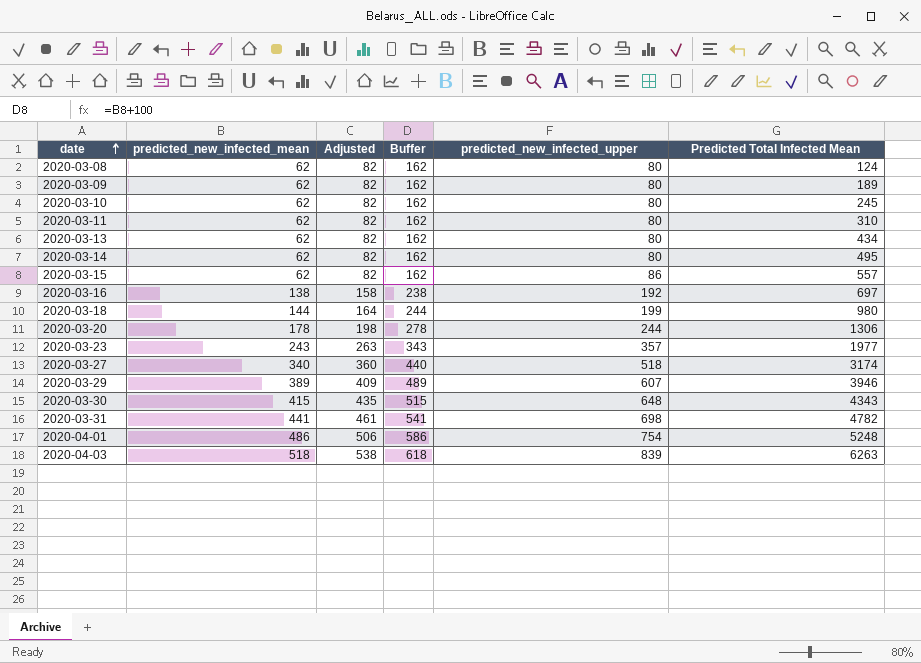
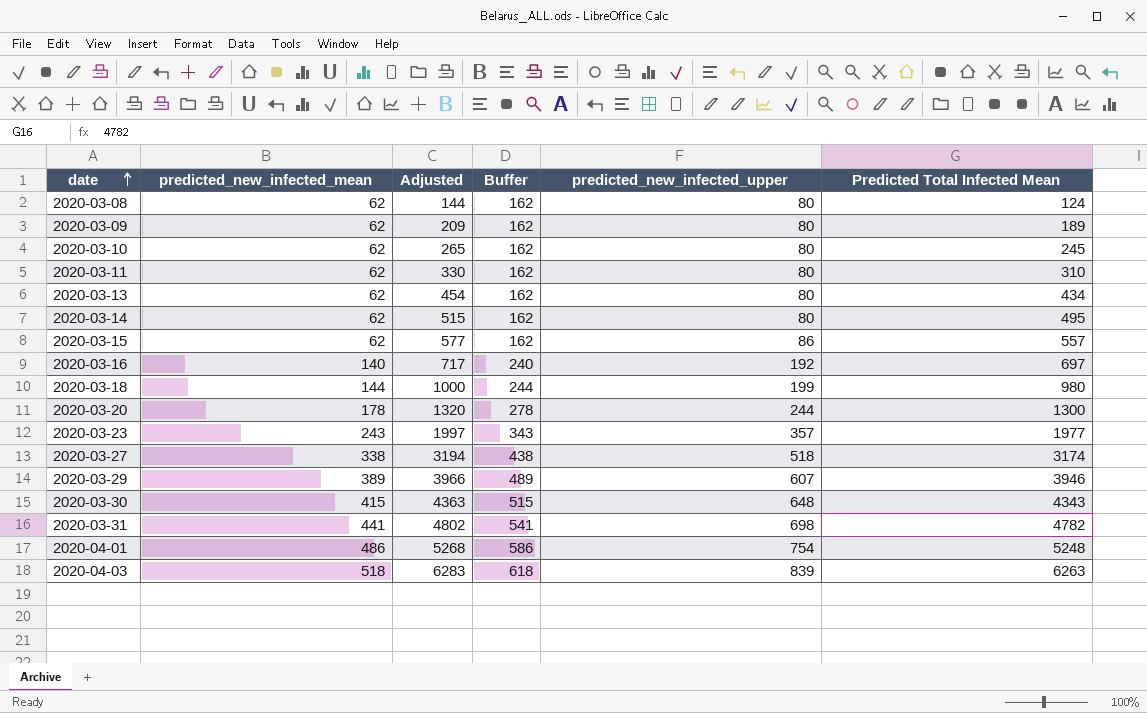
column Adjusted | formula: [predicted_new_infected_mean] + 20 -> [Predicted Total Infected Mean] + 20
2020-03-16 | predicted_new_infected_mean: 138 -> 140
2020-03-16 | Buffer: 238 -> 240
2020-03-20 | Predicted Total Infected Mean: 1306 -> 1300
2020-03-27 | predicted_new_infected_mean: 340 -> 338
2020-03-27 | Buffer: 440 -> 438

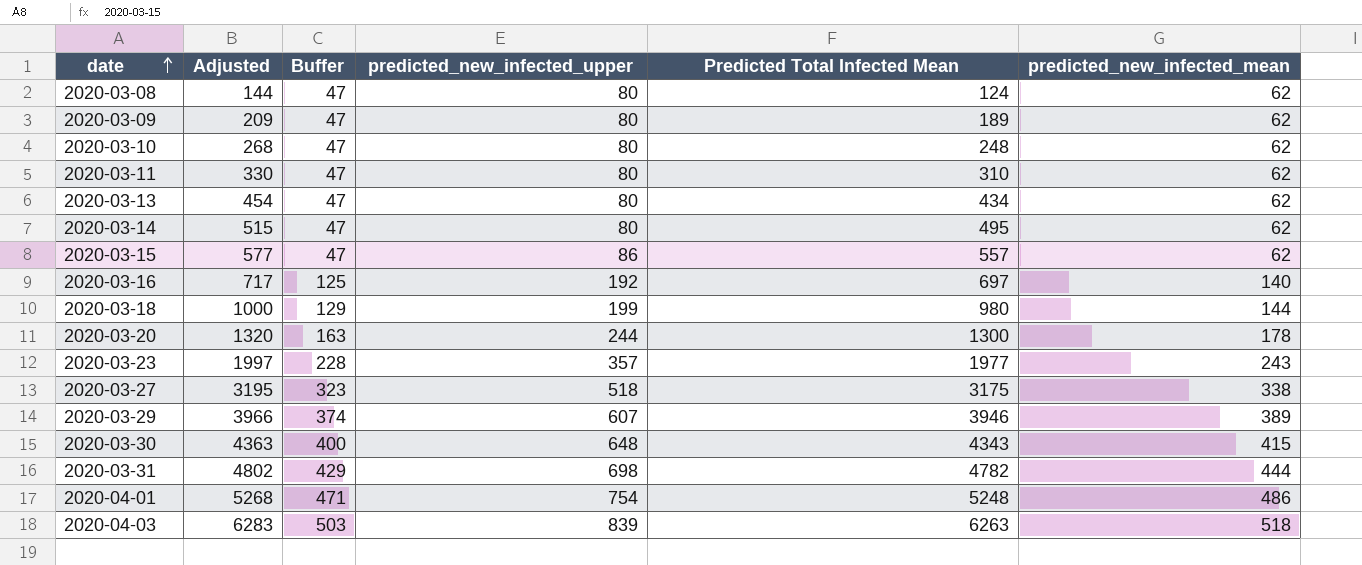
column Buffer | formula: [predicted_new_infected_mean] + 100 -> [predicted_new_infected_mean] - 15
column predicted_new_infected_mean | position: 2 -> 6
2020-03-10 | Adjusted: 265 -> 268
2020-03-10 | Predicted Total Infected Mean: 245 -> 248
2020-03-27 | Adjusted: 3194 -> 3195
2020-03-27 | Predicted Total Infected Mean: 3174 -> 3175
2020-03-31 | predicted_new_infected_mean: 441 -> 444

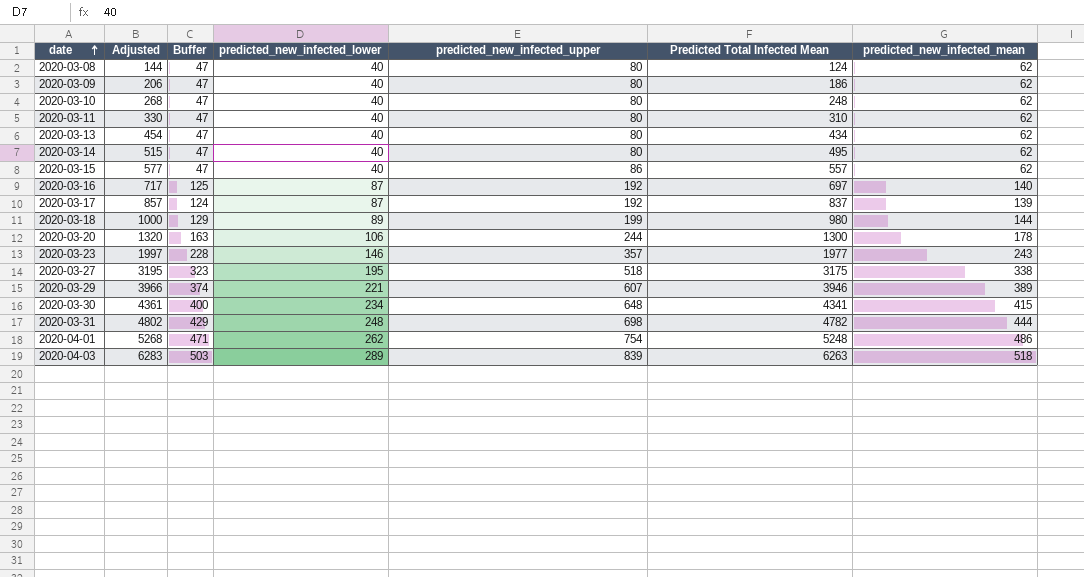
column predicted_new_infected_lower | position: none -> 4
2020-03-09 | Adjusted: 209 -> 206
2020-03-09 | Predicted Total Infected Mean: 189 -> 186
row 2020-03-17: none -> 857 | 124 | 87 | 192 | 837 | 139
2020-03-30 | Adjusted: 4363 -> 4361
2020-03-30 | Predicted Total Infected Mean: 4343 -> 4341

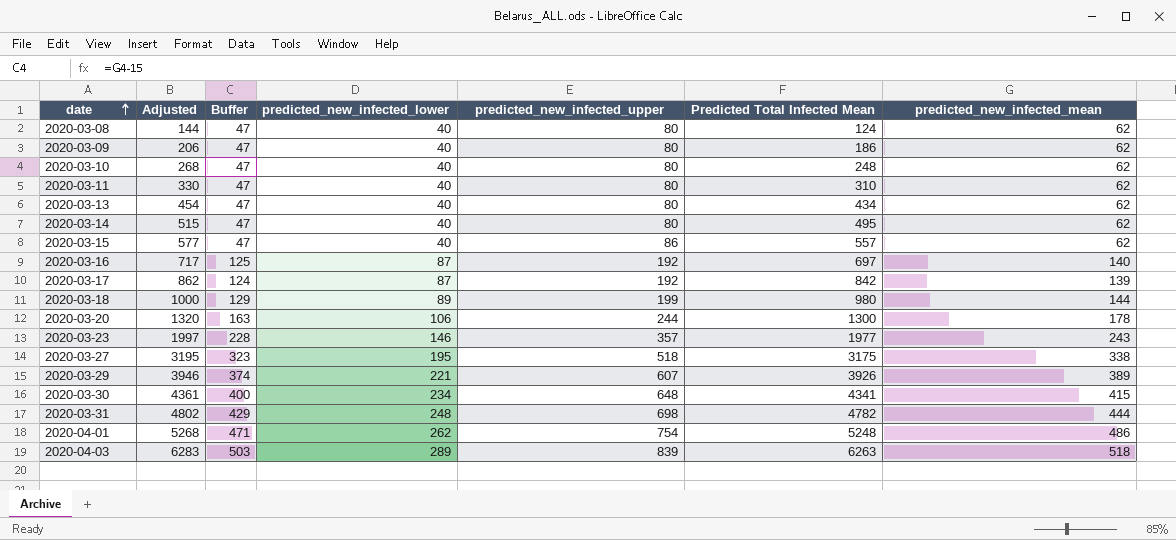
2020-03-17 | Adjusted: 857 -> 862
2020-03-17 | Predicted Total Infected Mean: 837 -> 842
2020-03-29 | Adjusted: 3966 -> 3946
2020-03-29 | Predicted Total Infected Mean: 3946 -> 3926

